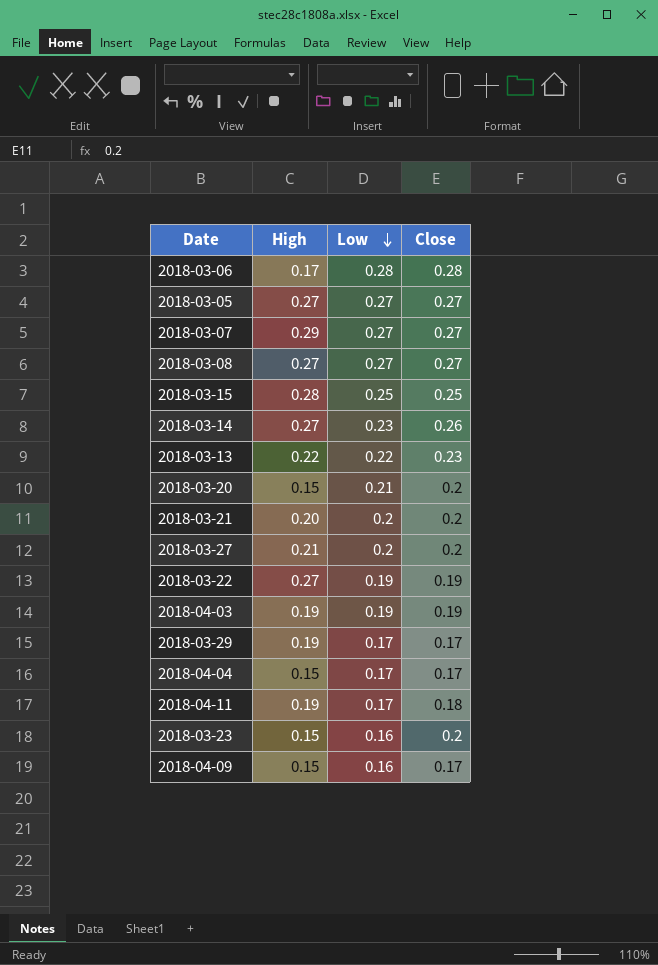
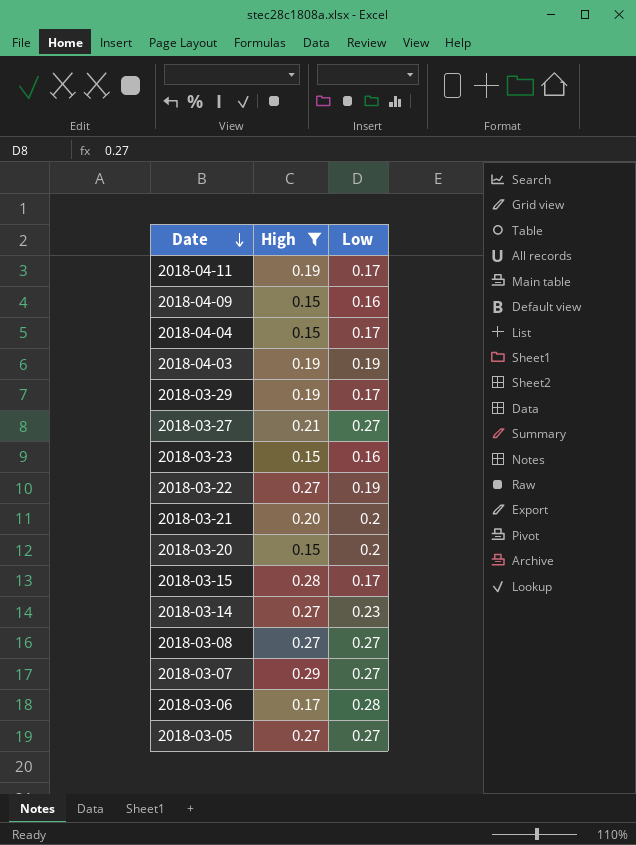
filter: none -> High != 0.22
row order: Low descending -> Date descending
column Close | position: 4 -> none
2018-03-27 | Low: 0.2 -> 0.27
2018-03-20 | Low: 0.21 -> 0.2
2018-03-15 | Low: 0.25 -> 0.17

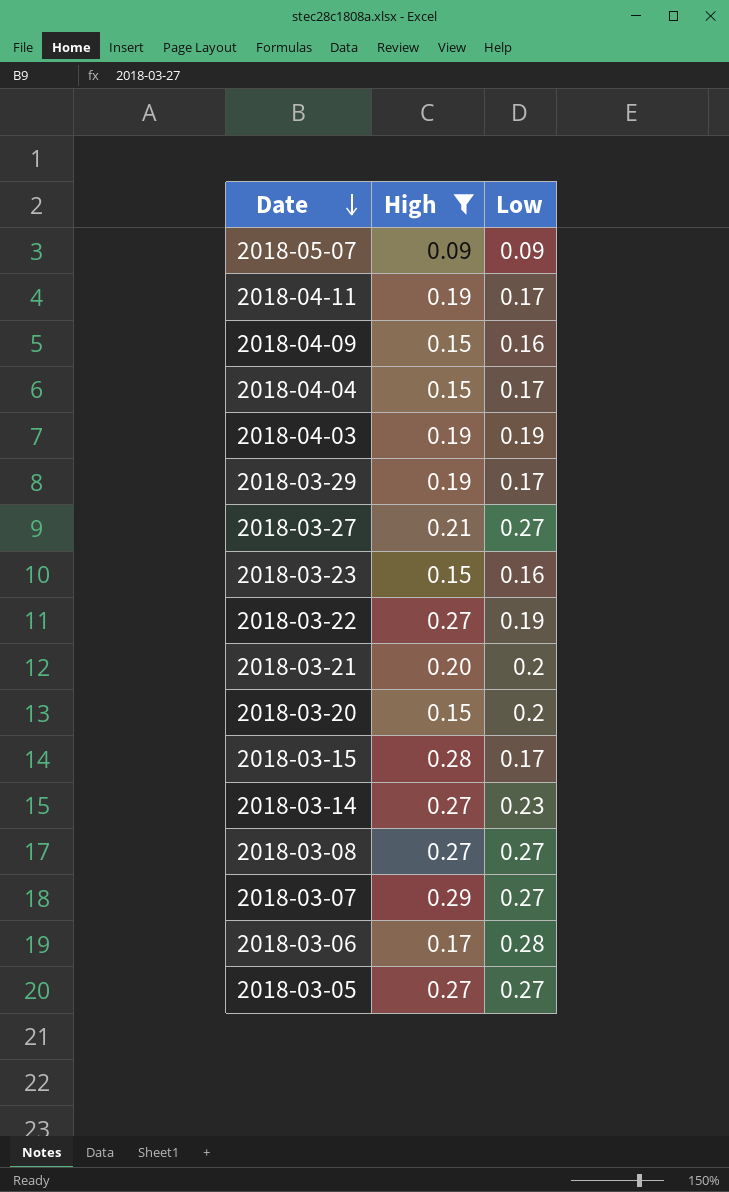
row 2018-05-07: none -> 0.09 | 0.09

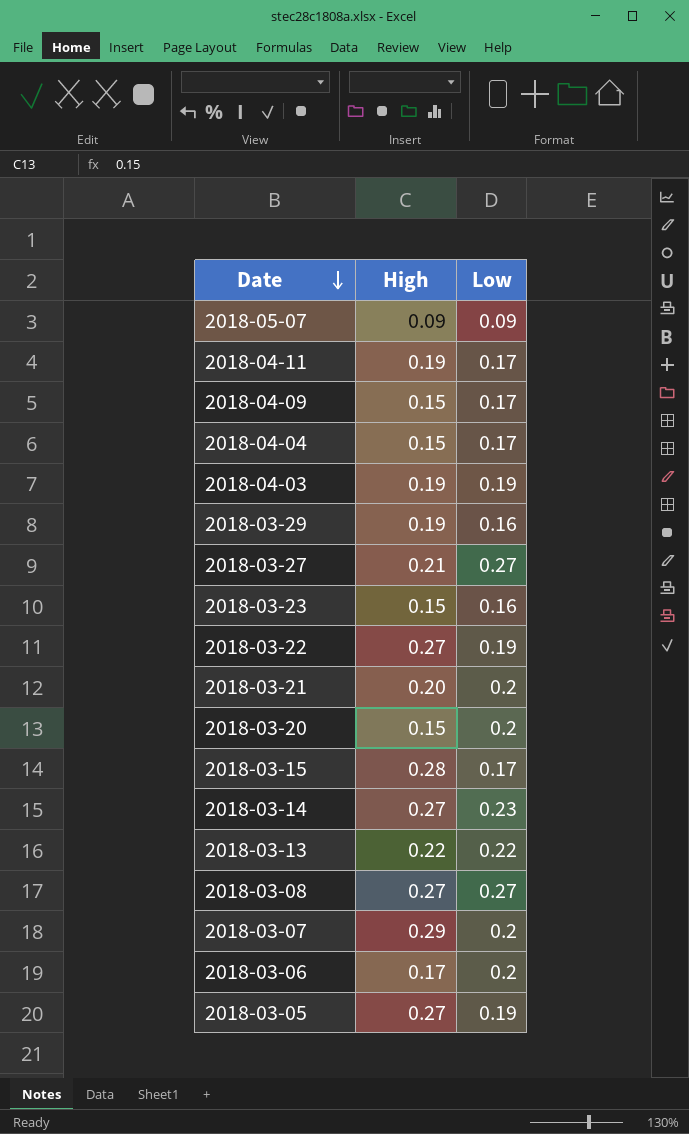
filter: High != 0.22 -> none
2018-04-09 | Low: 0.16 -> 0.17
2018-03-29 | Low: 0.17 -> 0.16
2018-03-07 | Low: 0.27 -> 0.2
2018-03-06 | Low: 0.28 -> 0.2
2018-03-05 | Low: 0.27 -> 0.19

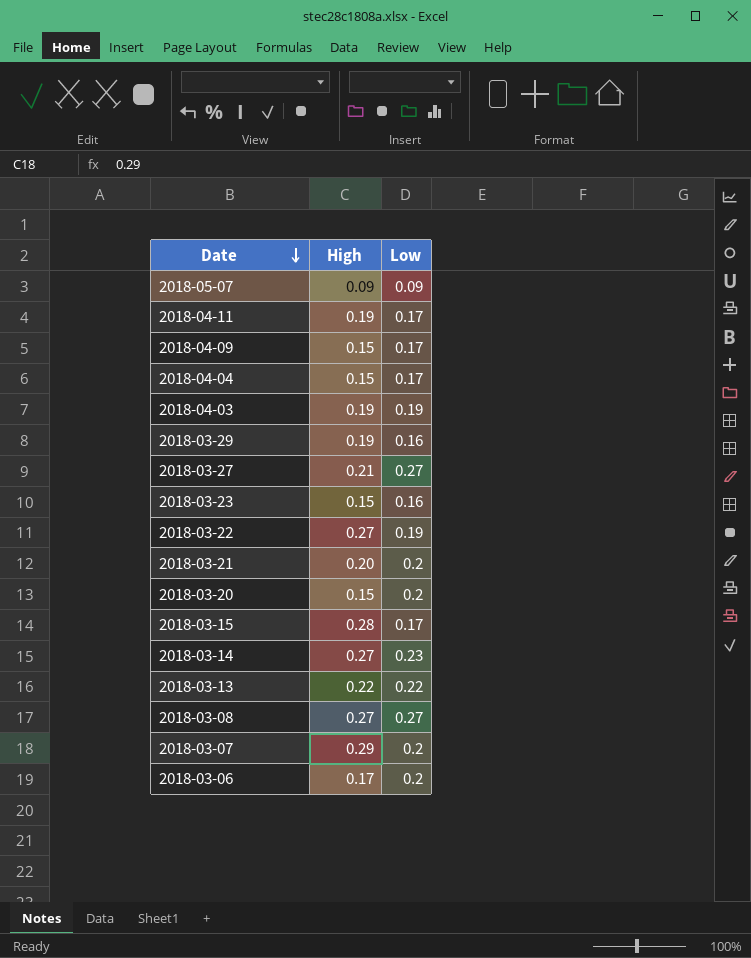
row 2018-03-05: 0.27 | 0.19 -> none

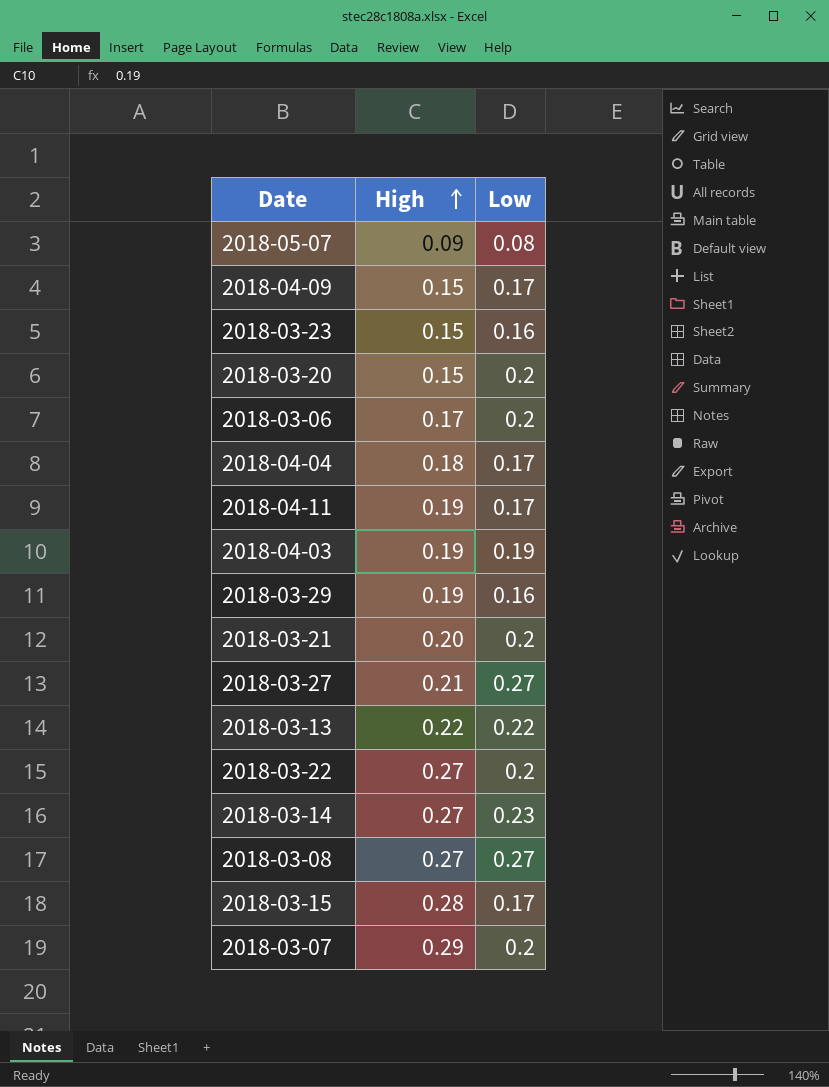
row order: Date descending -> High ascending
2018-05-07 | Low: 0.09 -> 0.08
2018-04-04 | High: 0.15 -> 0.18
2018-03-22 | Low: 0.19 -> 0.2

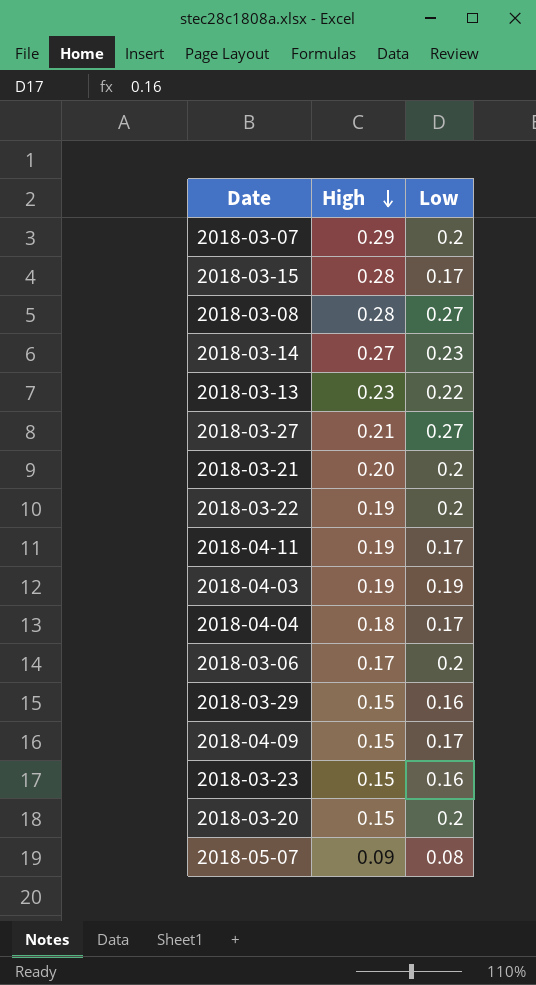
row order: High ascending -> High descending
2018-03-08 | High: 0.27 -> 0.28
2018-03-13 | High: 0.22 -> 0.23
2018-03-22 | High: 0.27 -> 0.19
2018-03-29 | High: 0.19 -> 0.15

